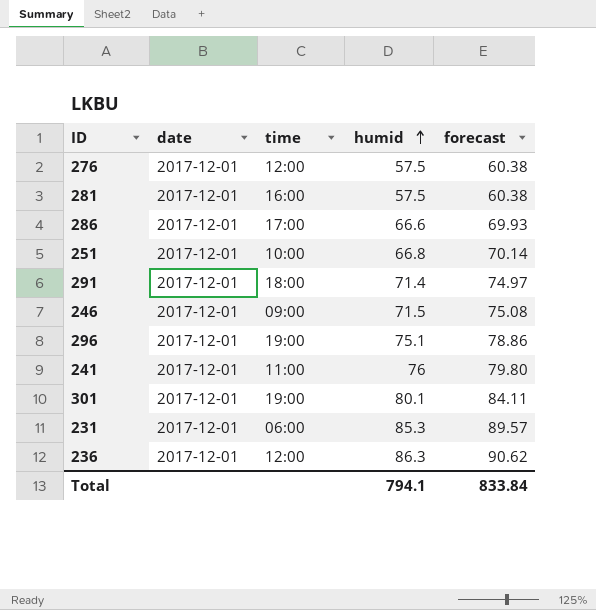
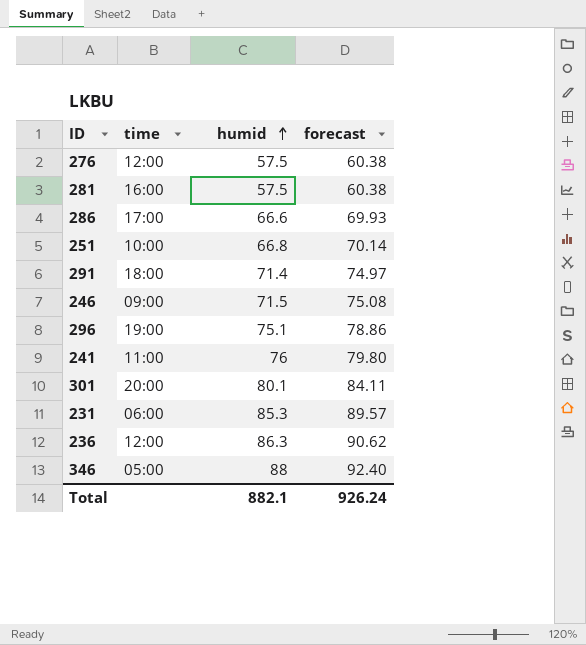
column date | position: 2 -> none
301 | time: 19:00 -> 20:00
row 346: none -> 05:00 | 88 | 92.40
Total | humid: 794.1 -> 882.1
Total | forecast: 833.84 -> 926.24

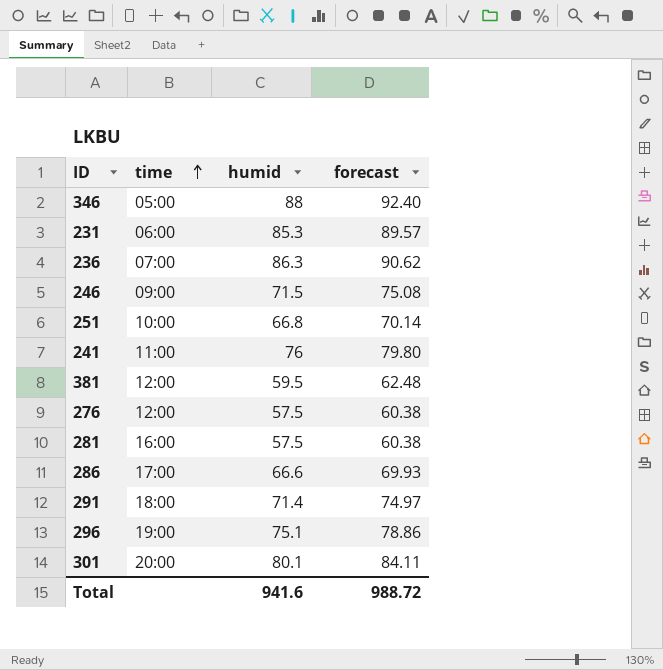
row order: humid ascending -> time ascending
236 | time: 12:00 -> 07:00
row 381: none -> 12:00 | 59.5 | 62.48
Total | humid: 882.1 -> 941.6
Total | forecast: 926.24 -> 988.72

